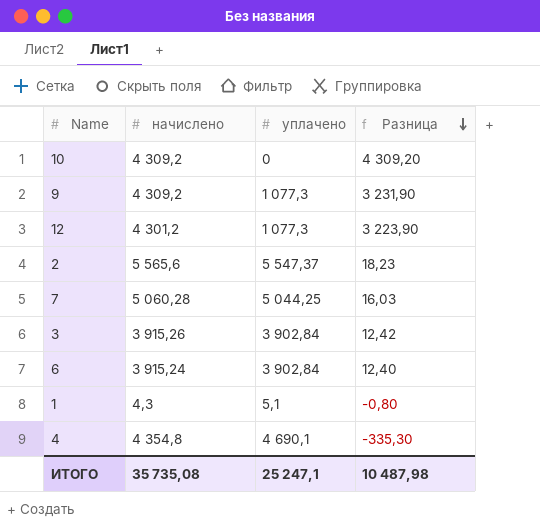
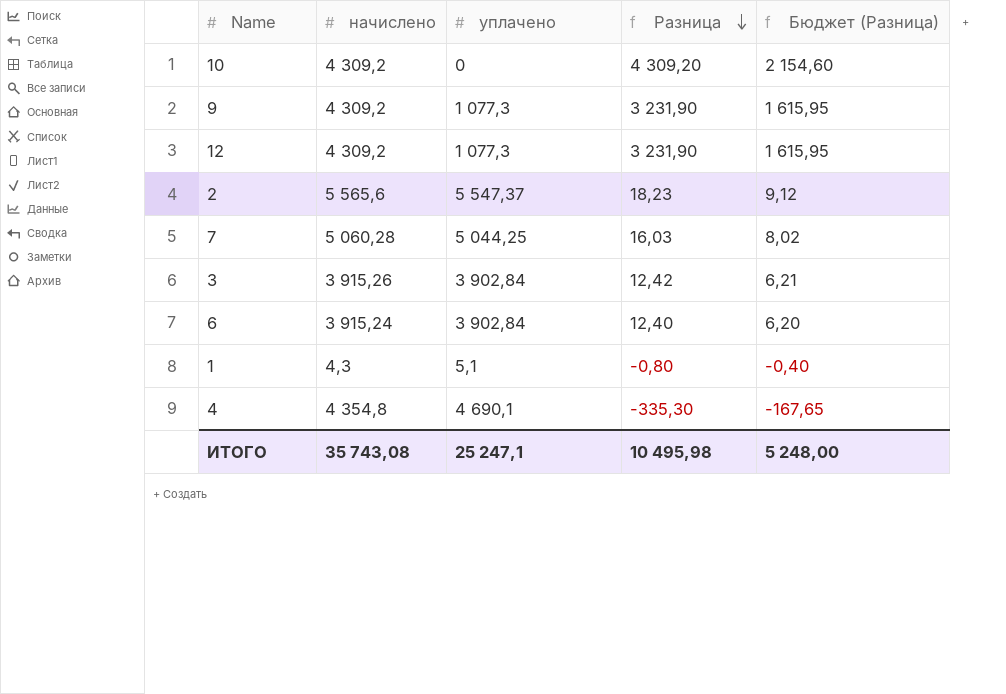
column Бюджет (Разница) | formula: none -> [Разница] * 0,5
12 | начислено: 4 301,2 -> 4 309,2
12 | Разница: 3 223,90 -> 3 231,90
ИТОГО | начислено: 35 735,08 -> 35 743,08
ИТОГО | Разница: 10 487,98 -> 10 495,98

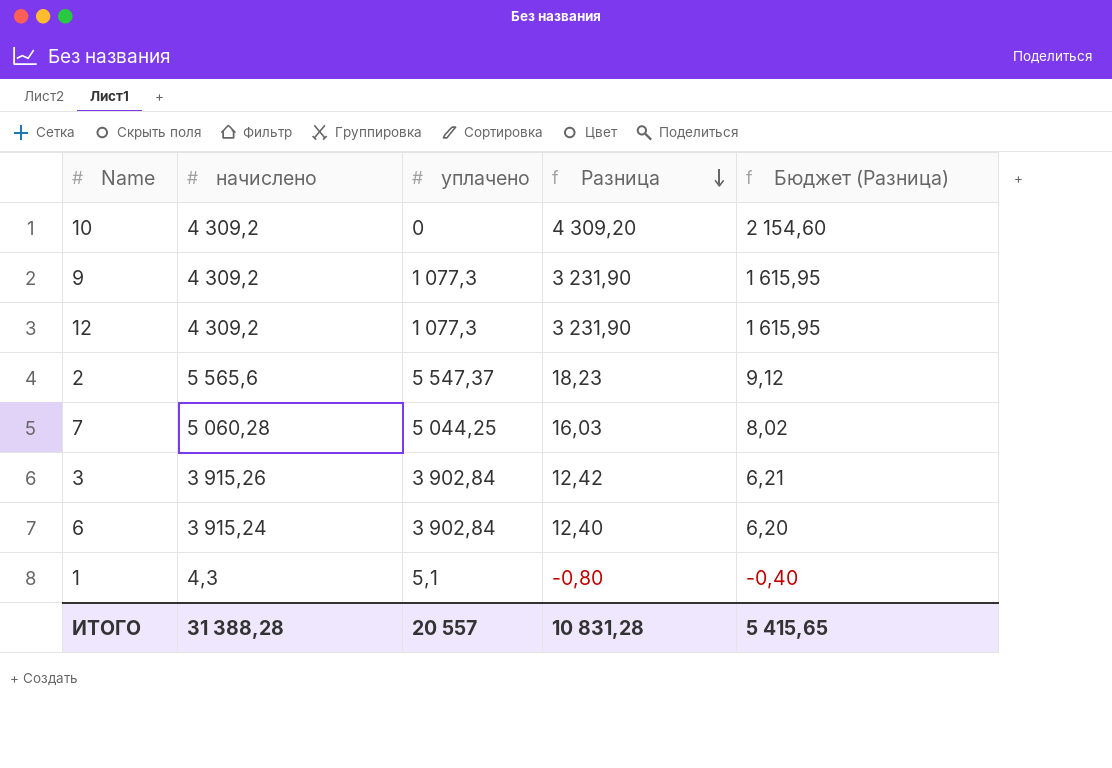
row 4: 4 354,8 | 4 690,1 | -335,30 | -167,65 -> none
ИТОГО | начислено: 35 743,08 -> 31 388,28
ИТОГО | уплачено: 25 247,1 -> 20 557
ИТОГО | Разница: 10 495,98 -> 10 831,28
ИТОГО | Бюджет (Разница): 5 248,00 -> 5 415,65

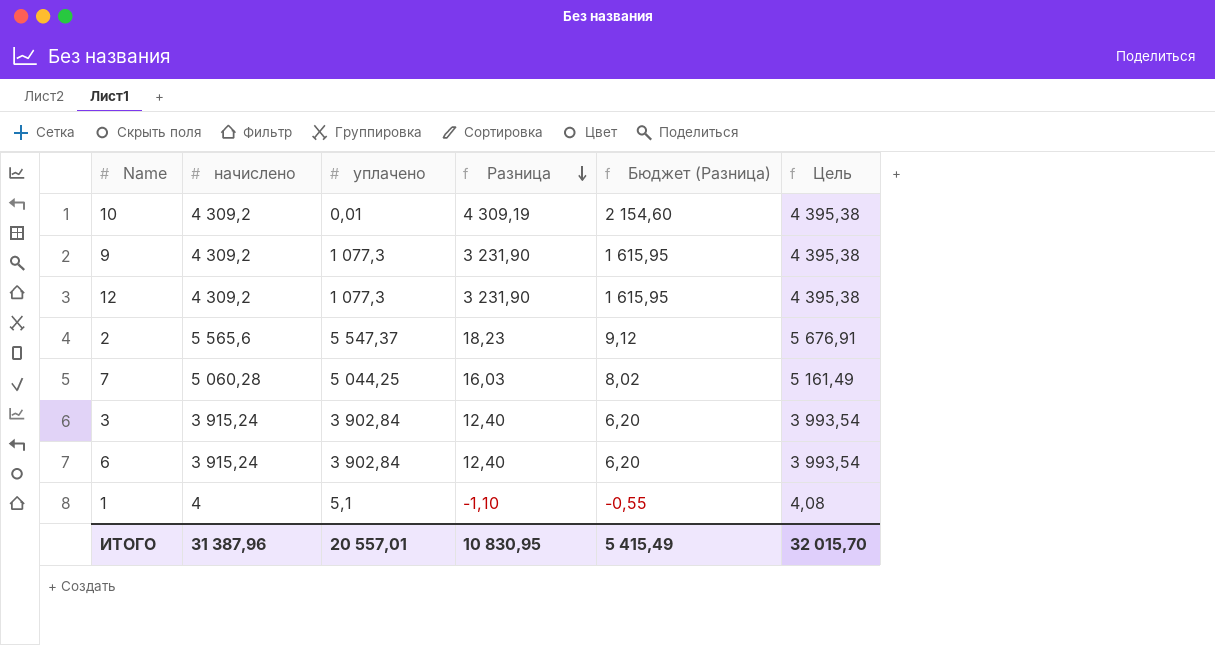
column Цель | formula: none -> [начислено] * 1,02
10 | уплачено: 0 -> 0,01
10 | Разница: 4 309,20 -> 4 309,19
3 | начислено: 3 915,26 -> 3 915,24
3 | Разница: 12,42 -> 12,40
3 | Бюджет (Разница): 6,21 -> 6,20
1 | начислено: 4,3 -> 4
1 | Разница: -0,80 -> -1,10
1 | Бюджет (Разница): -0,40 -> -0,55
ИТОГО | начислено: 31 388,28 -> 31 387,96
ИТОГО | уплачено: 20 557 -> 20 557,01
ИТОГО | Разница: 10 831,28 -> 10 830,95
ИТОГО | Бюджет (Разница): 5 415,65 -> 5 415,49

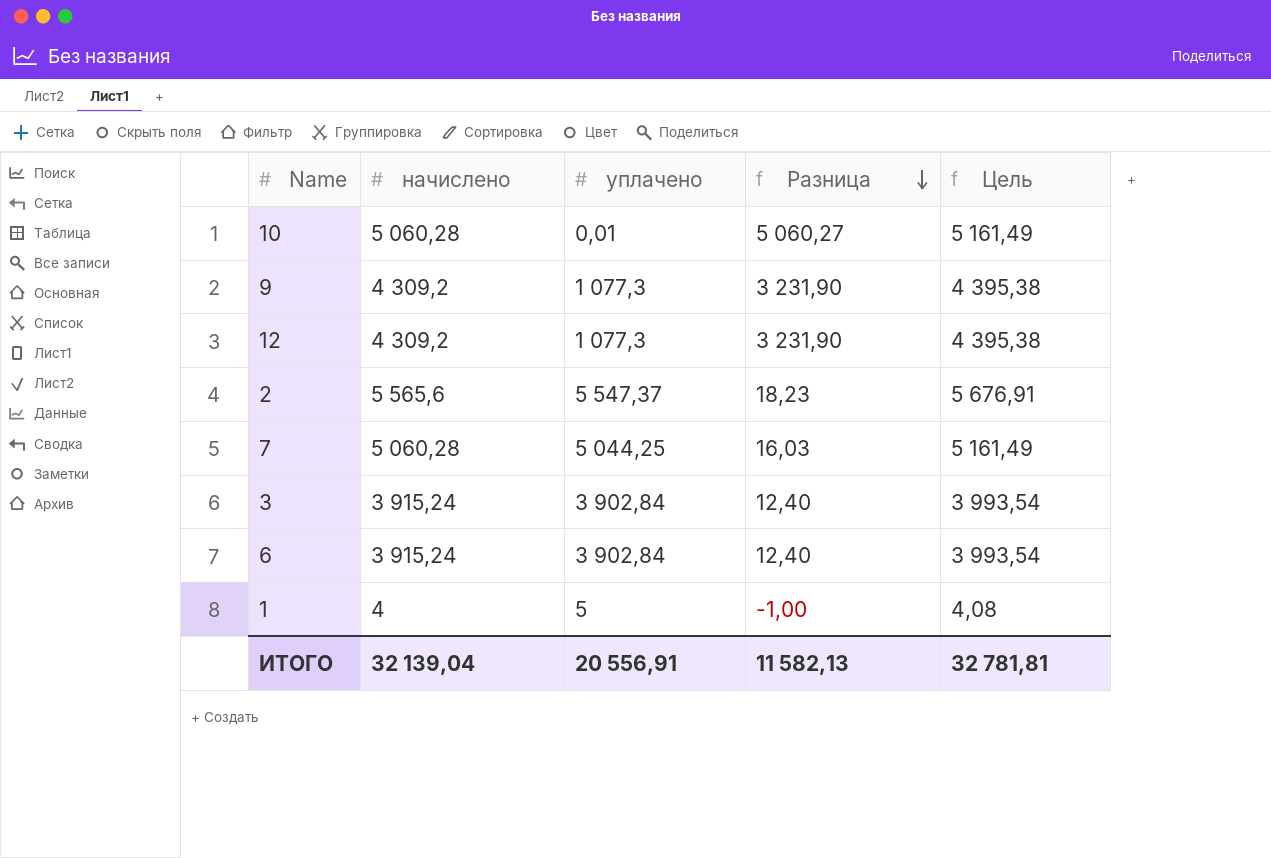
column Бюджет (Разница) | formula: [Разница] * 0,5 -> none
10 | начислено: 4 309,2 -> 5 060,28
10 | Разница: 4 309,19 -> 5 060,27
10 | Цель: 4 395,38 -> 5 161,49
1 | уплачено: 5,1 -> 5
1 | Разница: -1,10 -> -1,00
ИТОГО | начислено: 31 387,96 -> 32 139,04
ИТОГО | уплачено: 20 557,01 -> 20 556,91
ИТОГО | Разница: 10 830,95 -> 11 582,13
ИТОГО | Цель: 32 015,70 -> 32 781,81

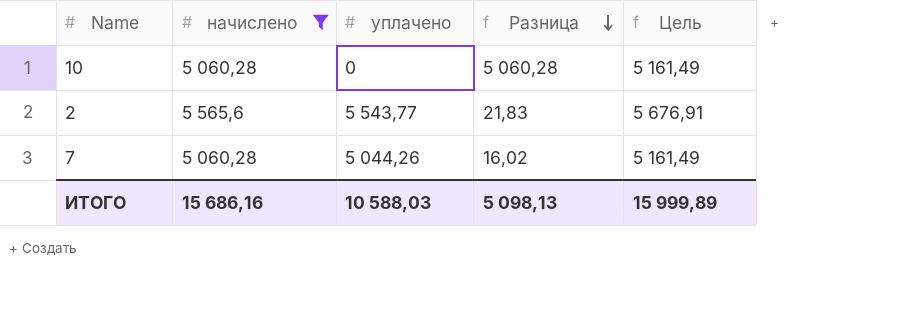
filter: none -> начислено >= 5 060,28
10 | уплачено: 0,01 -> 0
10 | Разница: 5 060,27 -> 5 060,28
2 | уплачено: 5 547,37 -> 5 543,77
2 | Разница: 18,23 -> 21,83
7 | уплачено: 5 044,25 -> 5 044,26
7 | Разница: 16,03 -> 16,02
ИТОГО | начислено: 32 139,04 -> 15 686,16
ИТОГО | уплачено: 20 556,91 -> 10 588,03
ИТОГО | Разница: 11 582,13 -> 5 098,13
ИТОГО | Цель: 32 781,81 -> 15 999,89

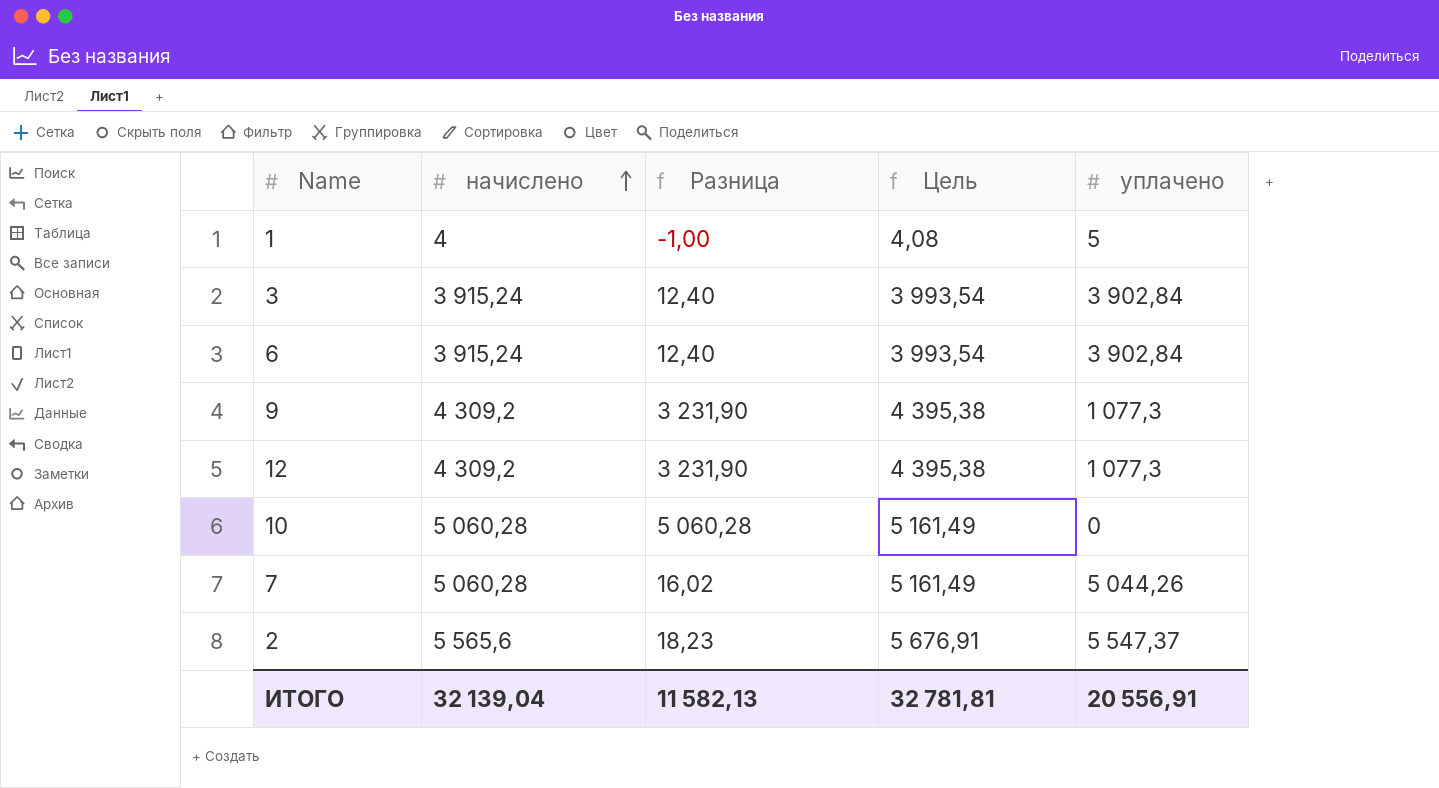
filter: начислено >= 5 060,28 -> none
row order: Разница descending -> начислено ascending
column уплачено | position: 3 -> 5
2 | Разница: 21,83 -> 18,23
2 | уплачено: 5 543,77 -> 5 547,37
ИТОГО | начислено: 15 686,16 -> 32 139,04
ИТОГО | Разница: 5 098,13 -> 11 582,13
ИТОГО | Цель: 15 999,89 -> 32 781,81
ИТОГО | уплачено: 10 588,03 -> 20 556,91

